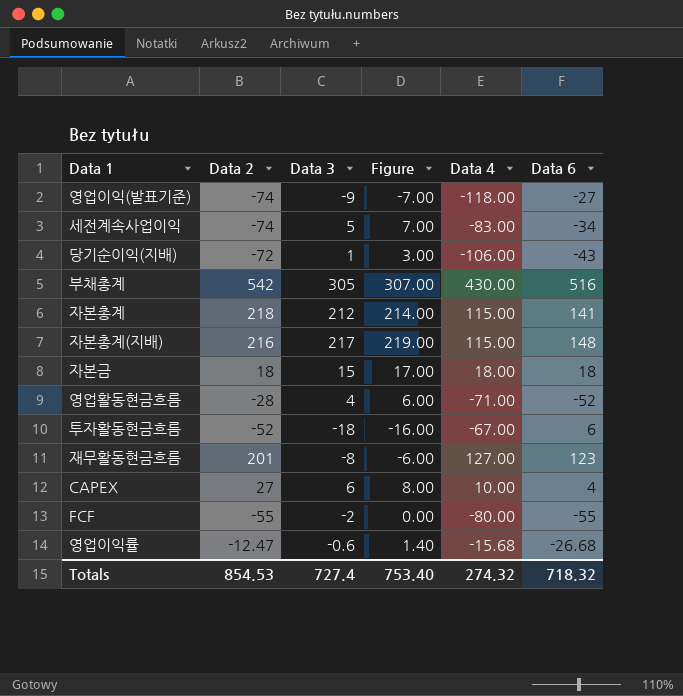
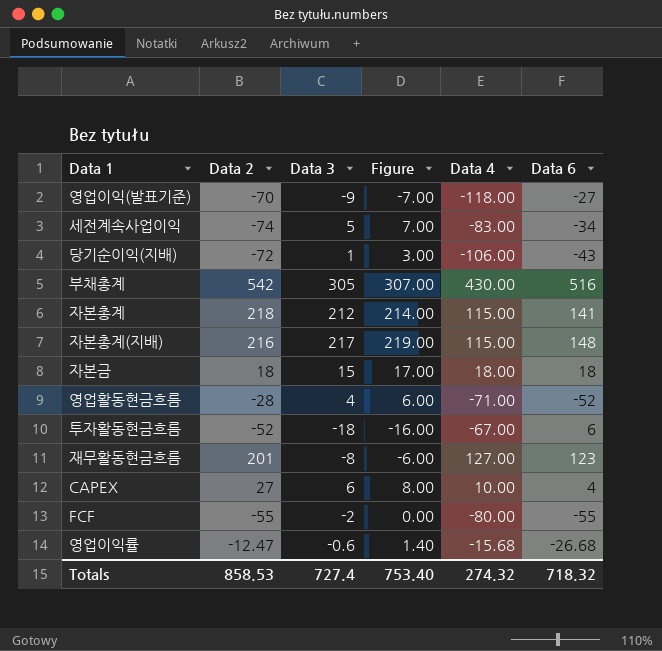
영업이익(발표기준) | Data 2: -74 -> -70
Totals | Data 2: 854.53 -> 858.53

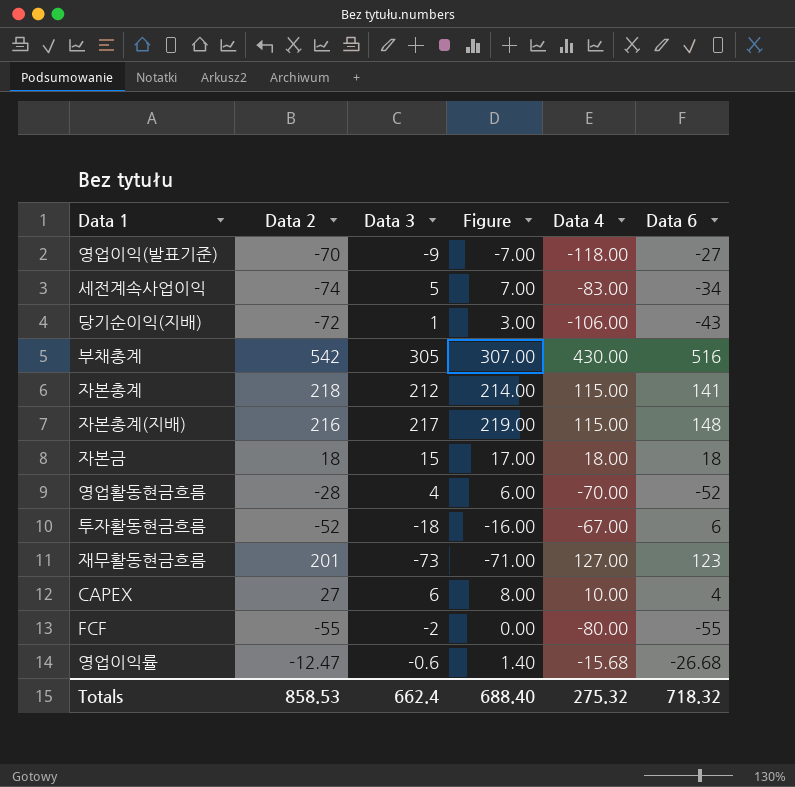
영업활동현금흐름 | Data 4: -71.00 -> -70.00
재무활동현금흐름 | Data 3: -8 -> -73
재무활동현금흐름 | Figure: -6.00 -> -71.00
Totals | Data 3: 727.4 -> 662.4
Totals | Figure: 753.40 -> 688.40
Totals | Data 4: 274.32 -> 275.32

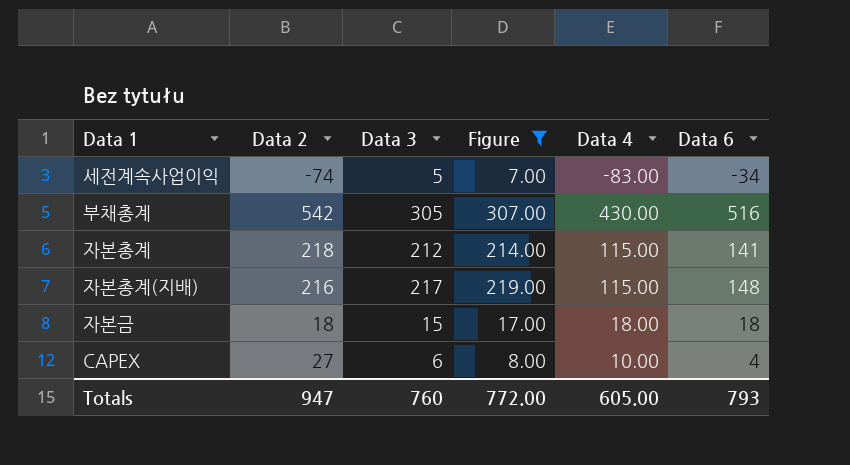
filter: none -> Figure >= 7.00
Totals | Data 2: 858.53 -> 947
Totals | Data 3: 662.4 -> 760
Totals | Figure: 688.40 -> 772.00
Totals | Data 4: 275.32 -> 605.00
Totals | Data 6: 718.32 -> 793

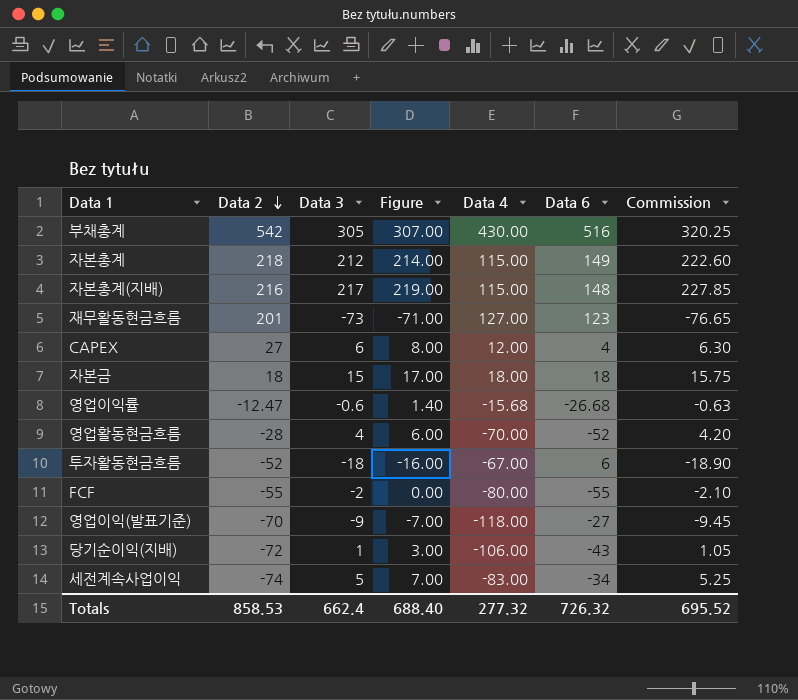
filter: Figure >= 7.00 -> none
row order: none -> Data 2 descending
column Commission | formula: none -> [Data 3] * 1.05
자본총계 | Data 6: 141 -> 149
CAPEX | Data 4: 10.00 -> 12.00
Totals | Data 2: 947 -> 858.53
Totals | Data 3: 760 -> 662.4
Totals | Figure: 772.00 -> 688.40
Totals | Data 4: 605.00 -> 277.32
Totals | Data 6: 793 -> 726.32

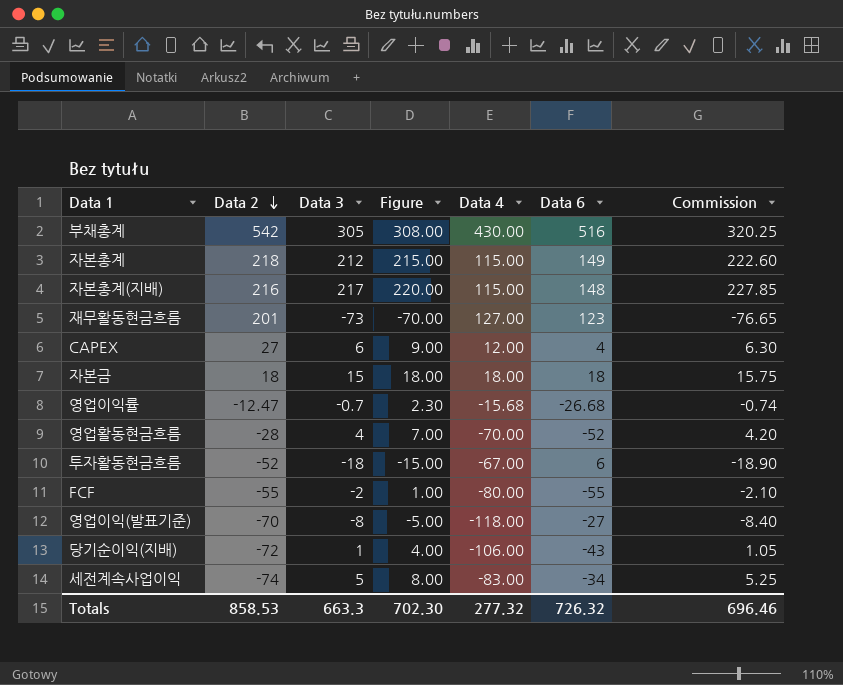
column Figure | formula: [Data 3] + 2 -> [Data 3] + 3
영업이익률 | Data 3: -0.6 -> -0.7
영업이익률 | Commission: -0.63 -> -0.74
영업이익(발표기준) | Data 3: -9 -> -8
영업이익(발표기준) | Commission: -9.45 -> -8.40
Totals | Data 3: 662.4 -> 663.3
Totals | Figure: 688.40 -> 702.30
Totals | Commission: 695.52 -> 696.46

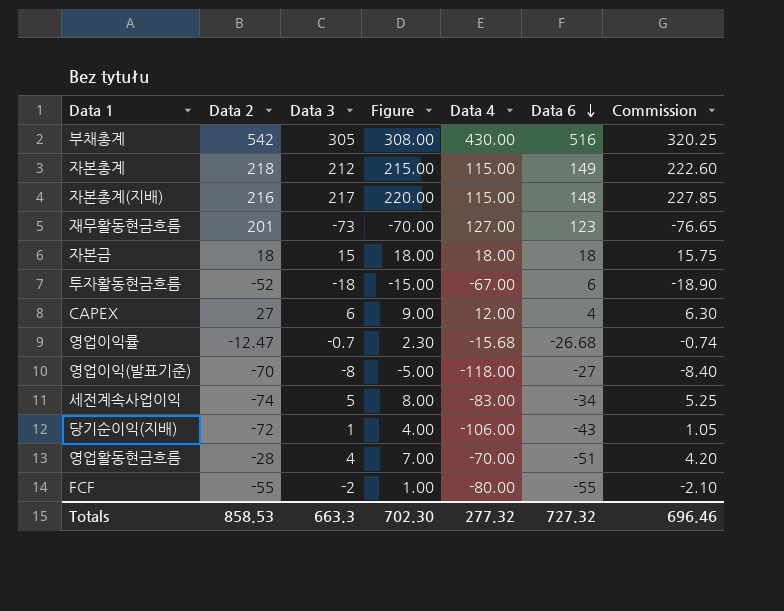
row order: Data 2 descending -> Data 6 descending
영업활동현금흐름 | Data 6: -52 -> -51
Totals | Data 6: 726.32 -> 727.32

